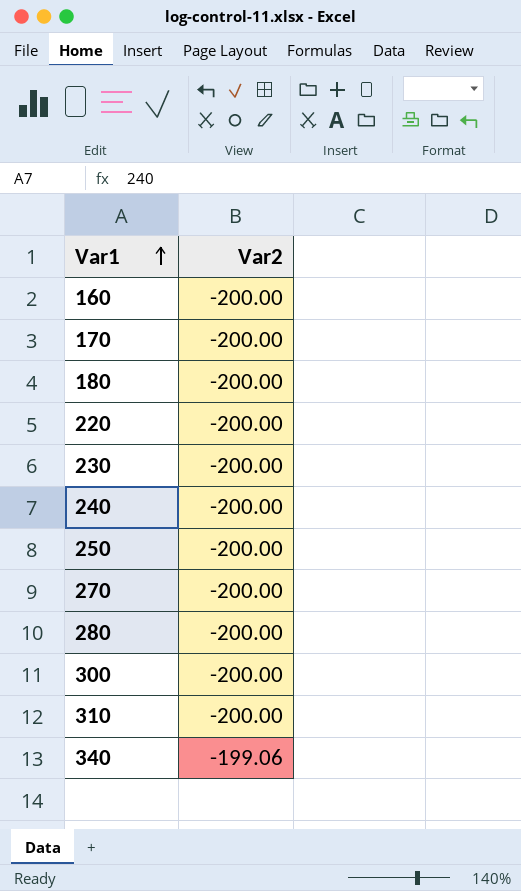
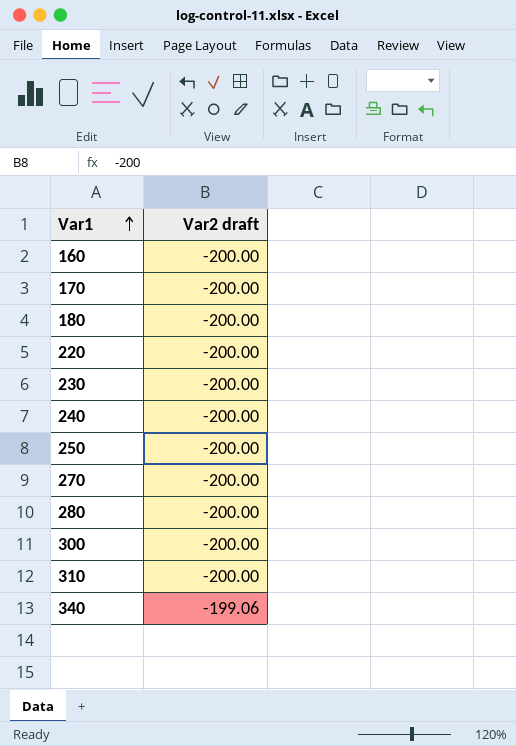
column name: Var2 -> Var2 draft

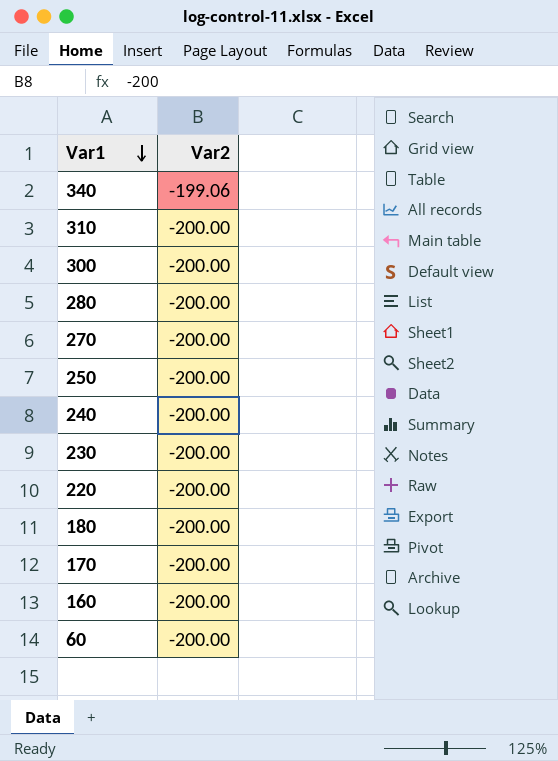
row order: Var1 ascending -> Var1 descending
column name: Var2 draft -> Var2
row 60: none -> -200.00

